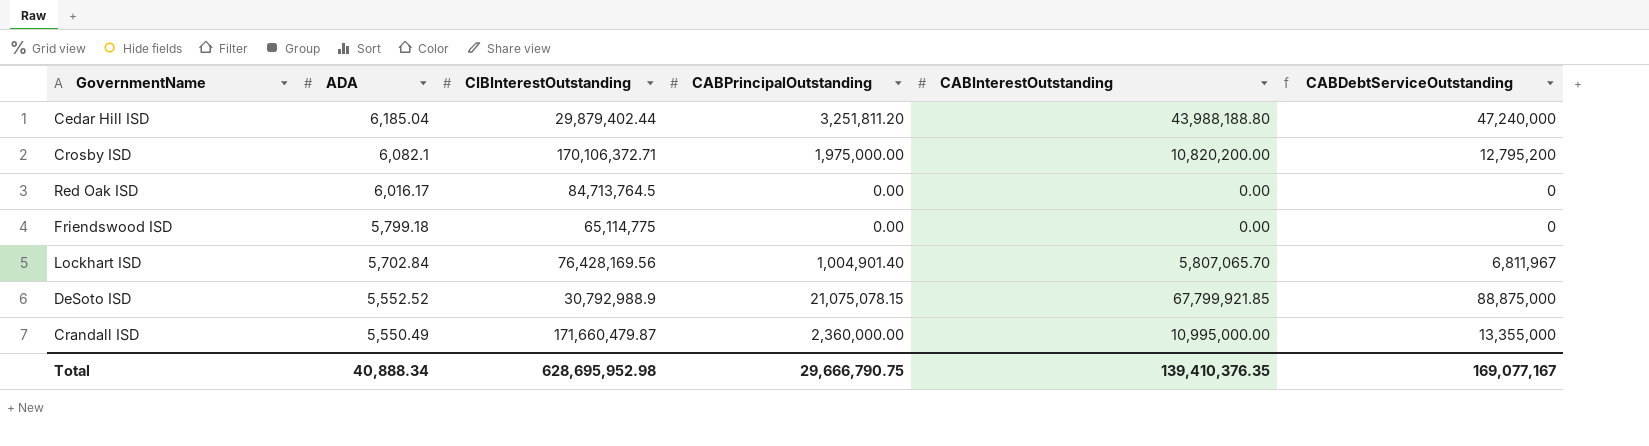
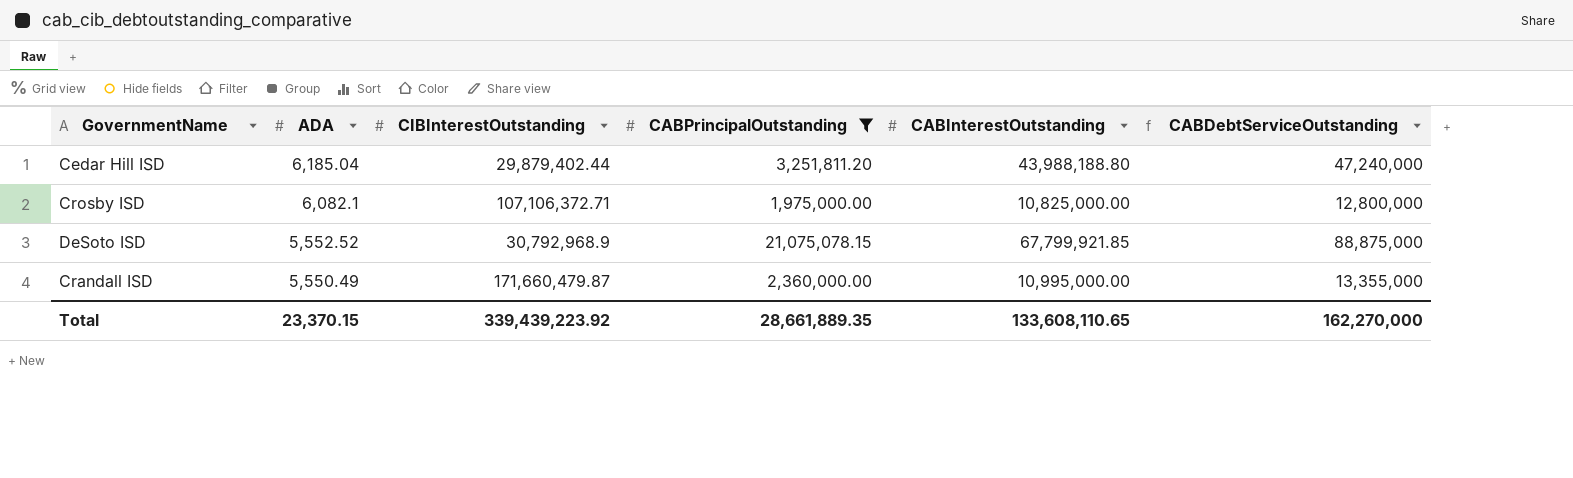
filter: none -> CABPrincipalOutstanding >= 1,975,000.00
Crosby ISD | CIBInterestOutstanding: 170,106,372.71 -> 107,106,372.71
Crosby ISD | CABInterestOutstanding: 10,820,200.00 -> 10,825,000.00
Crosby ISD | CABDebtServiceOutstanding: 12,795,200 -> 12,800,000
DeSoto ISD | CIBInterestOutstanding: 30,792,988.9 -> 30,792,968.9
Total | ADA: 40,888.34 -> 23,370.15
Total | CIBInterestOutstanding: 628,695,952.98 -> 339,439,223.92
Total | CABPrincipalOutstanding: 29,666,790.75 -> 28,661,889.35
Total | CABInterestOutstanding: 139,410,376.35 -> 133,608,110.65
Total | CABDebtServiceOutstanding: 169,077,167 -> 162,270,000

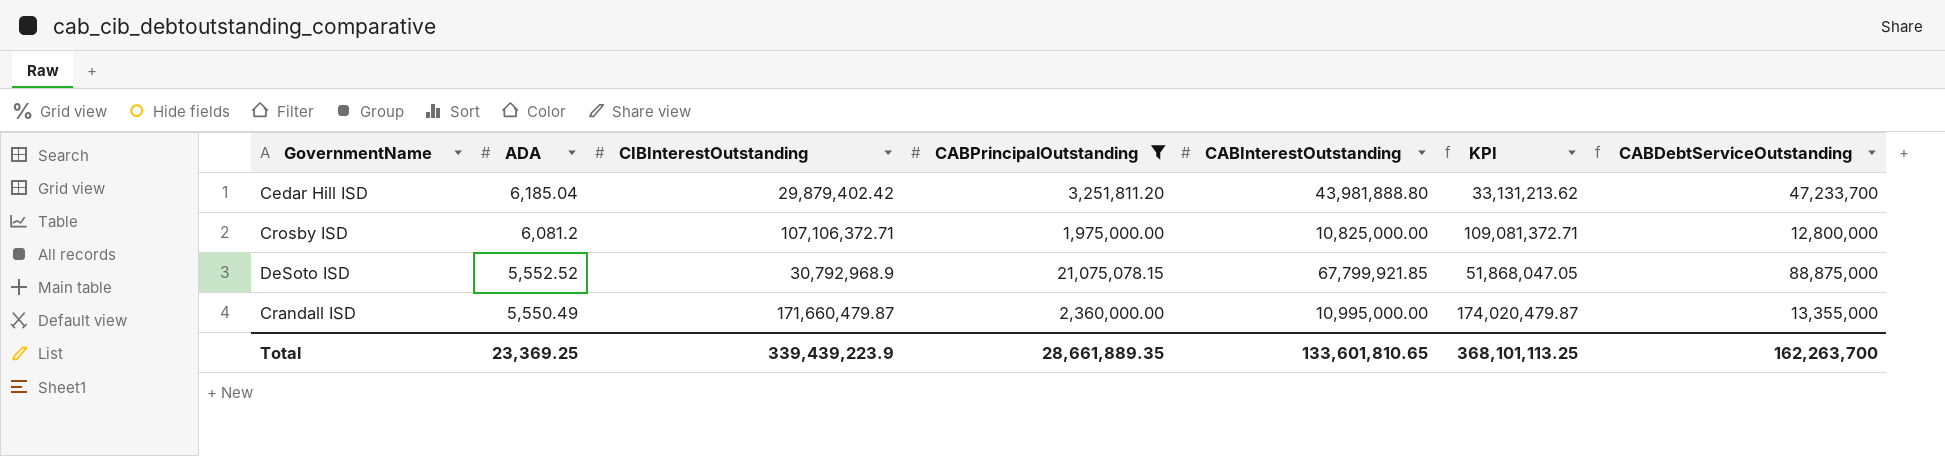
column KPI | formula: none -> [CIBInterestOutstanding] + [CABPrincipalOutstanding]
Cedar Hill ISD | CIBInterestOutstanding: 29,879,402.44 -> 29,879,402.42
Cedar Hill ISD | CABInterestOutstanding: 43,988,188.80 -> 43,981,888.80
Cedar Hill ISD | CABDebtServiceOutstanding: 47,240,000 -> 47,233,700
Crosby ISD | ADA: 6,082.1 -> 6,081.2
Total | ADA: 23,370.15 -> 23,369.25
Total | CIBInterestOutstanding: 339,439,223.92 -> 339,439,223.9
Total | CABInterestOutstanding: 133,608,110.65 -> 133,601,810.65
Total | CABDebtServiceOutstanding: 162,270,000 -> 162,263,700

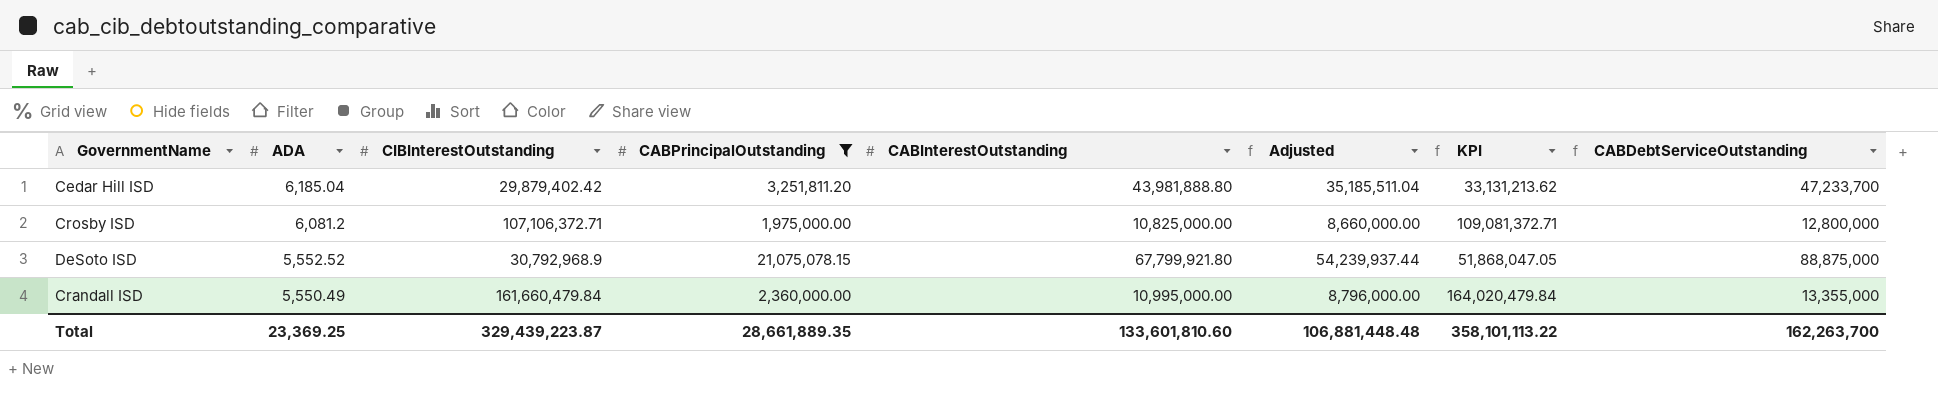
column Adjusted | formula: none -> [CABInterestOutstanding] * 0.8
DeSoto ISD | CABInterestOutstanding: 67,799,921.85 -> 67,799,921.80
Crandall ISD | CIBInterestOutstanding: 171,660,479.87 -> 161,660,479.84
Crandall ISD | KPI: 174,020,479.87 -> 164,020,479.84
Total | CIBInterestOutstanding: 339,439,223.9 -> 329,439,223.87
Total | CABInterestOutstanding: 133,601,810.65 -> 133,601,810.60
Total | KPI: 368,101,113.25 -> 358,101,113.22

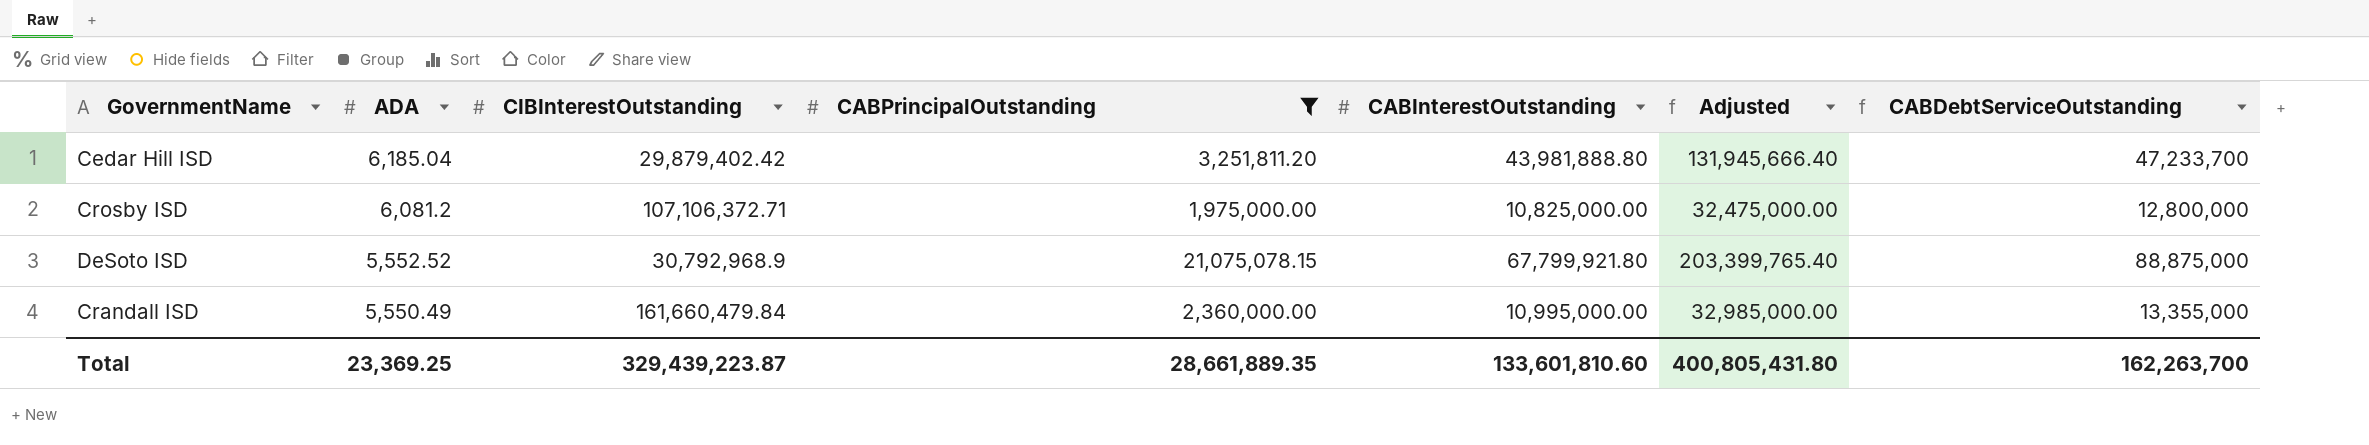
column KPI | formula: [CIBInterestOutstanding] + [CABPrincipalOutstanding] -> none
column Adjusted | formula: [CABInterestOutstanding] * 0.8 -> [CABInterestOutstanding] * 3
Total | Adjusted: 106,881,448.48 -> 400,805,431.80

